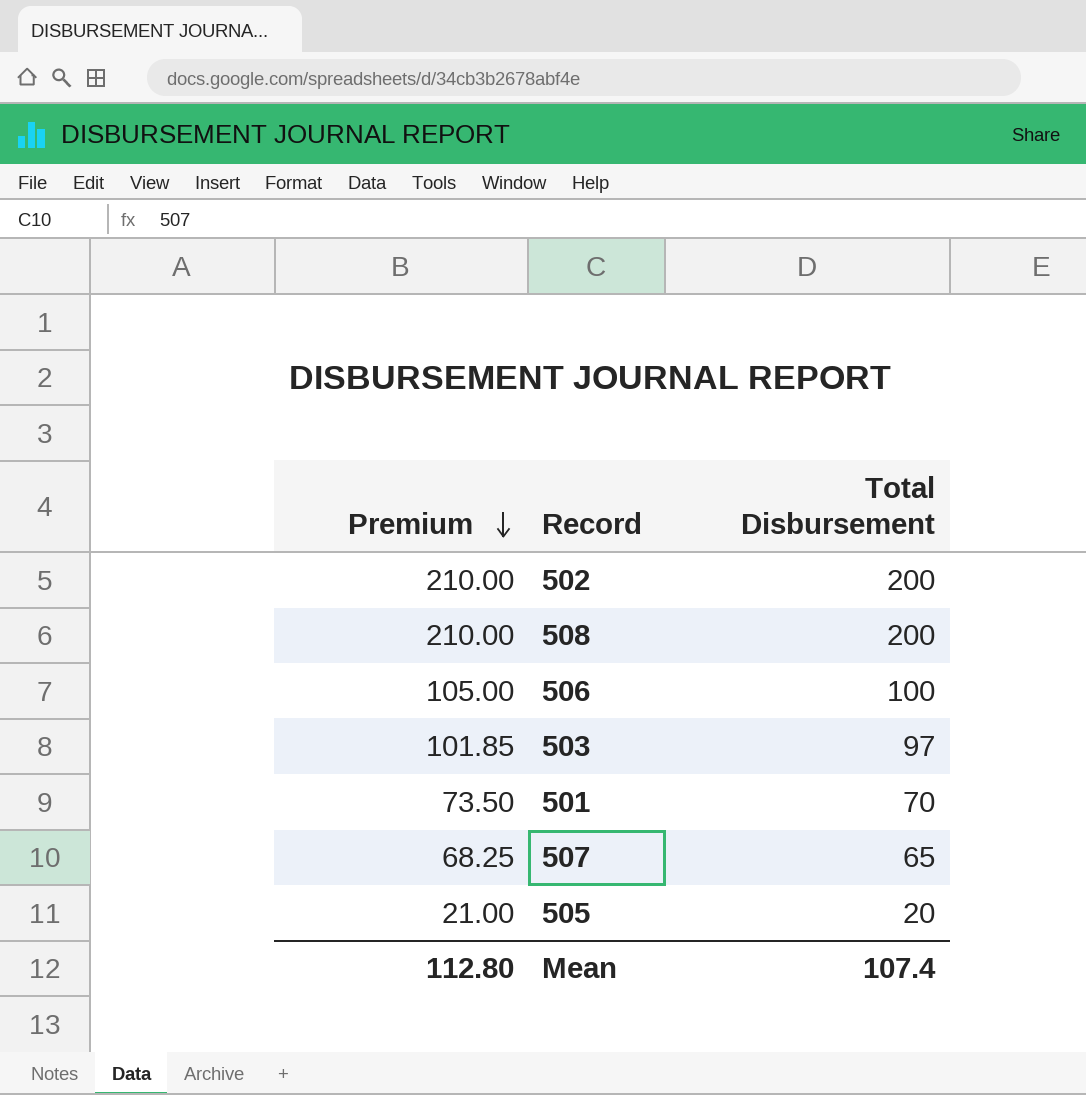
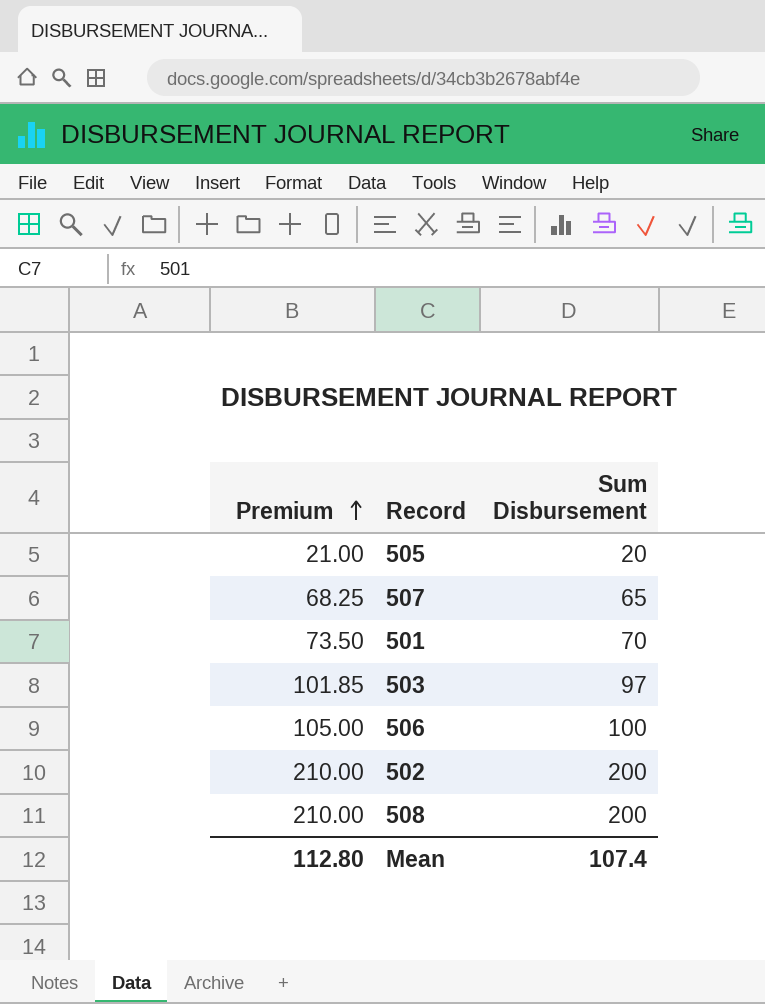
row order: Premium descending -> Premium ascending
column name: Total Disbursement -> Sum Disbursement

